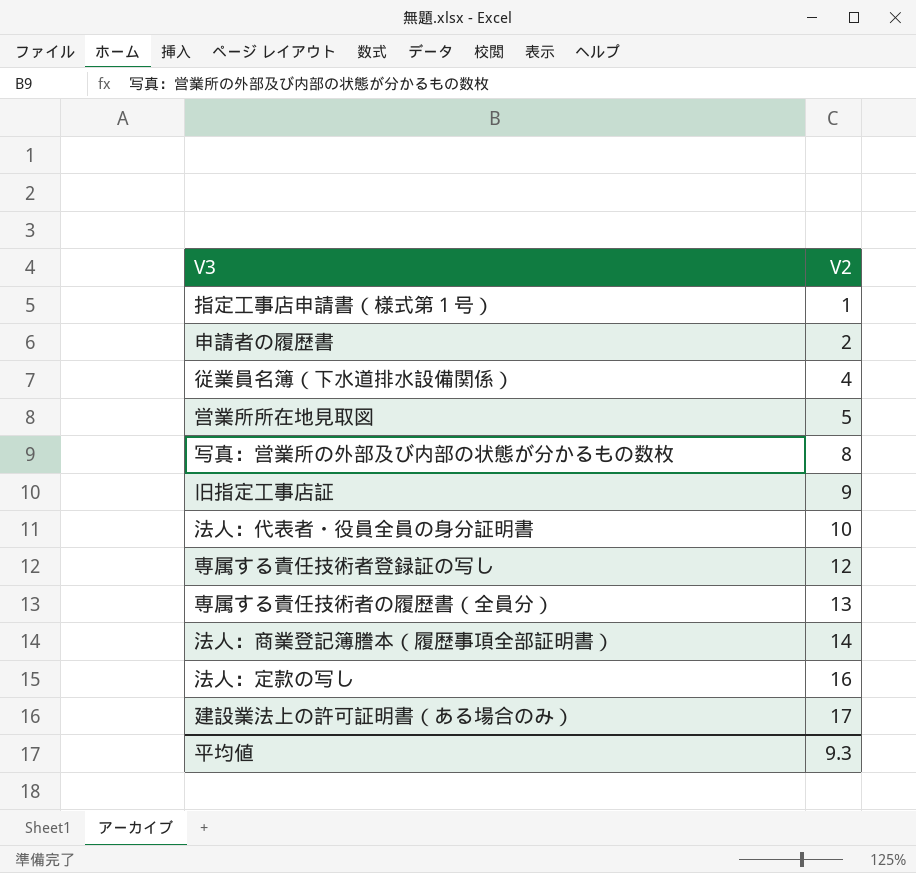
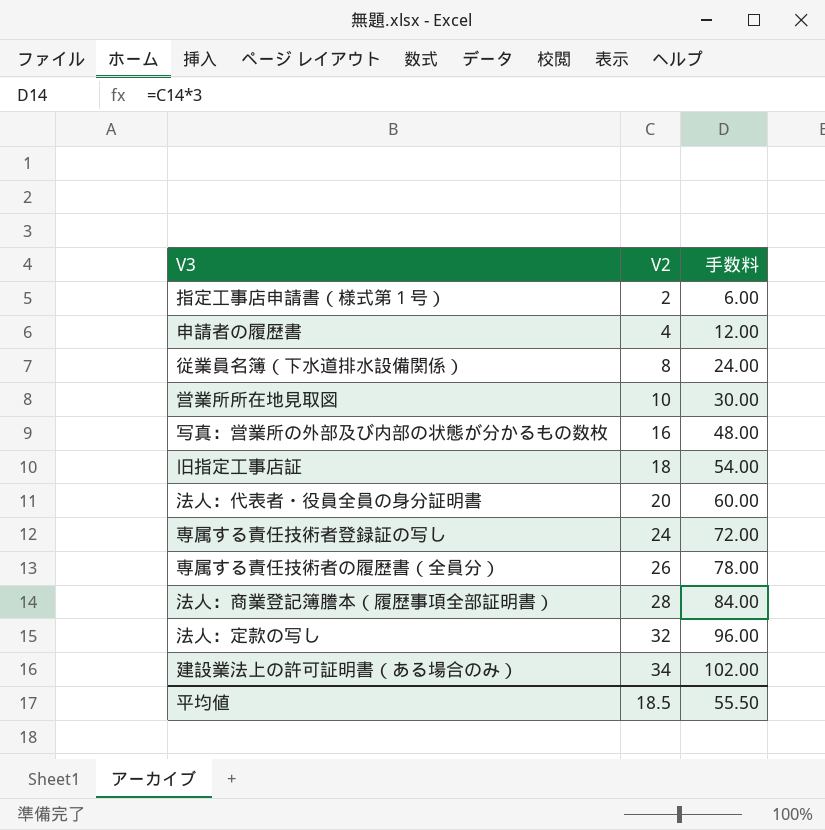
column 手数料 | formula: none -> [V2] * 3
指定工事店申請書（様式第１号） | V2: 1 -> 2
申請者の履歴書 | V2: 2 -> 4
従業員名簿（下水道排水設備関係） | V2: 4 -> 8
営業所所在地見取図 | V2: 5 -> 10
写真：営業所の外部及び内部の状態が分かるもの数枚 | V2: 8 -> 16
旧指定工事店証 | V2: 9 -> 18
法人：代表者・役員全員の身分証明書 | V2: 10 -> 20
専属する責任技術者登録証の写し | V2: 12 -> 24
専属する責任技術者の履歴書（全員分） | V2: 13 -> 26
法人：商業登記簿謄本（履歴事項全部証明書） | V2: 14 -> 28
法人：定款の写し | V2: 16 -> 32
建設業法上の許可証明書（ある場合のみ） | V2: 17 -> 34
平均値 | V2: 9.3 -> 18.5

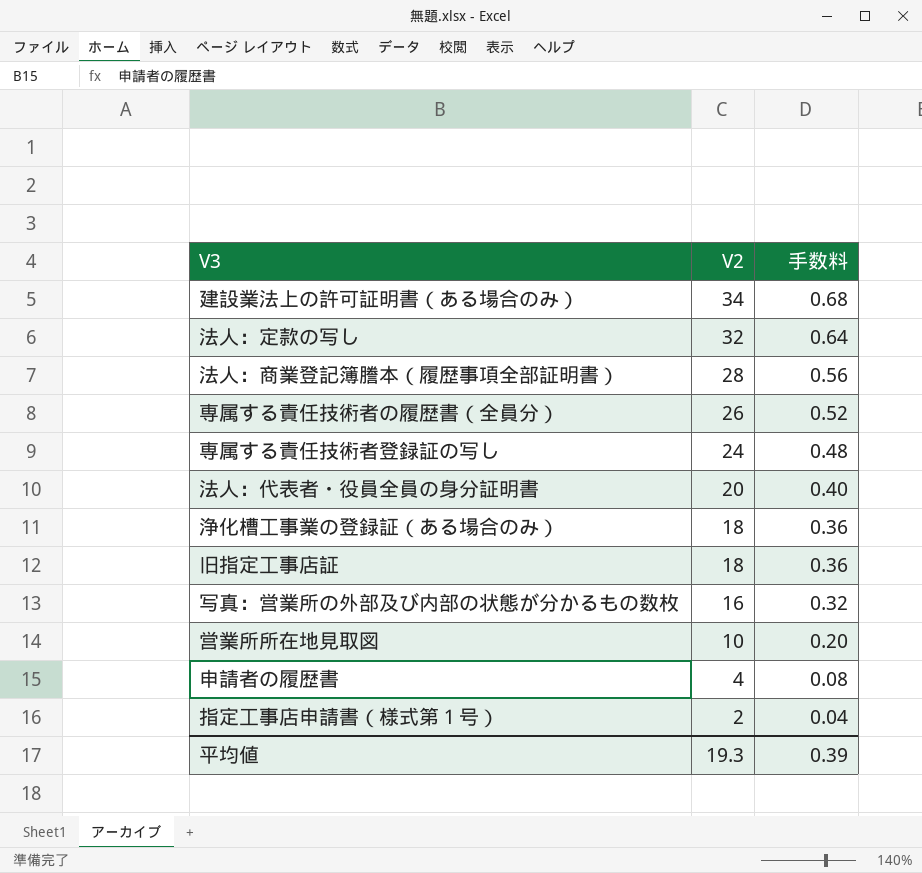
row order: V2 ascending -> V2 descending
column 手数料 | formula: [V2] * 3 -> [V2] * 0.02
row 従業員名簿（下水道排水設備関係）: 8 | 24.00 -> none
row 浄化槽工事業の登録証（ある場合のみ）: none -> 18 | 0.36
平均値 | V2: 18.5 -> 19.3
平均値 | 手数料: 55.50 -> 0.39

